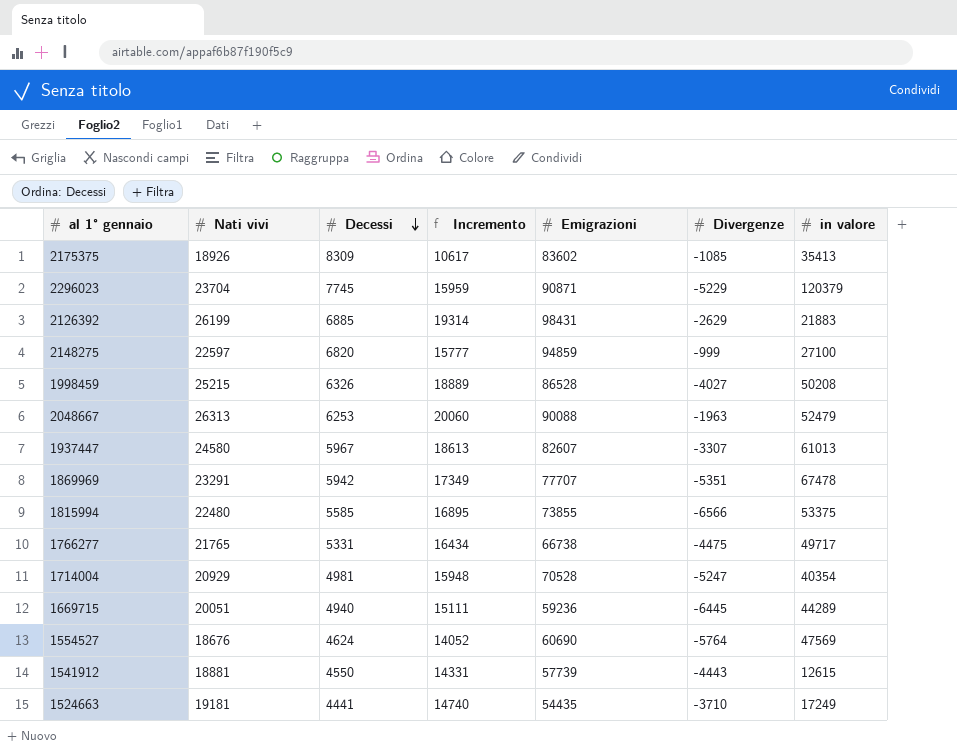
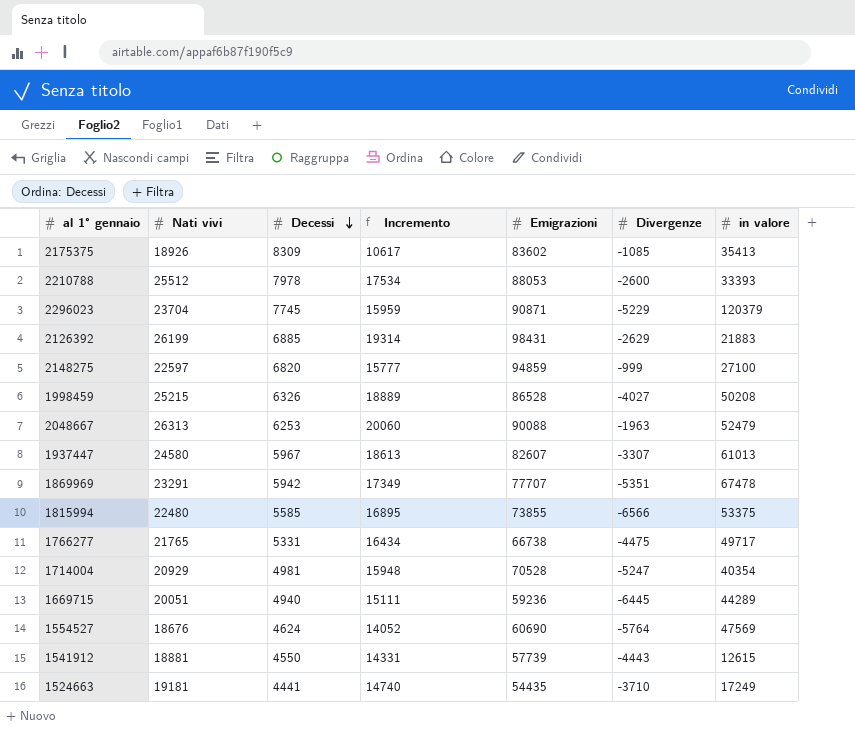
row 2210788: none -> 25512 | 7978 | 17534 | 88053 | -2600 | 33393

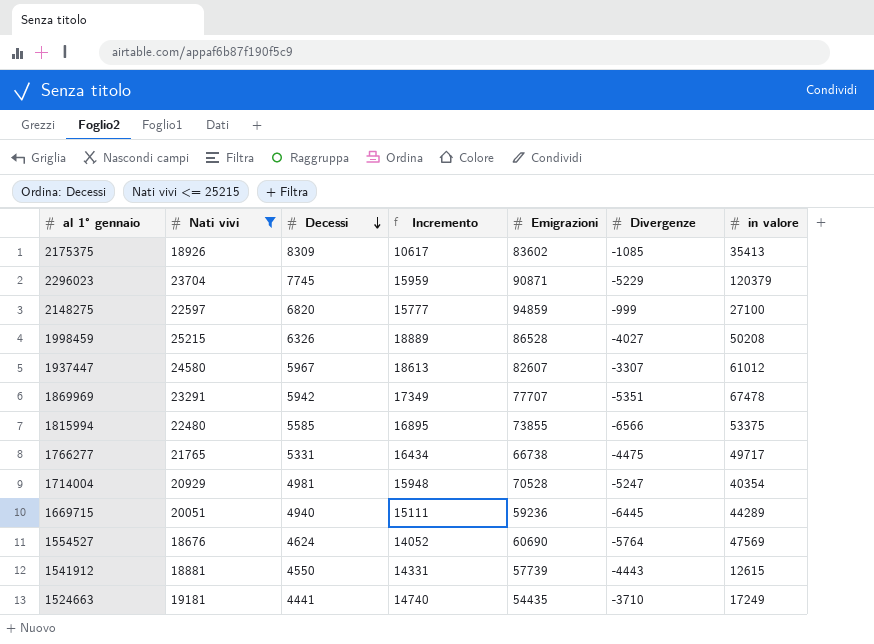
filter: none -> Nati vivi <= 25215
1937447 | in valore: 61013 -> 61012

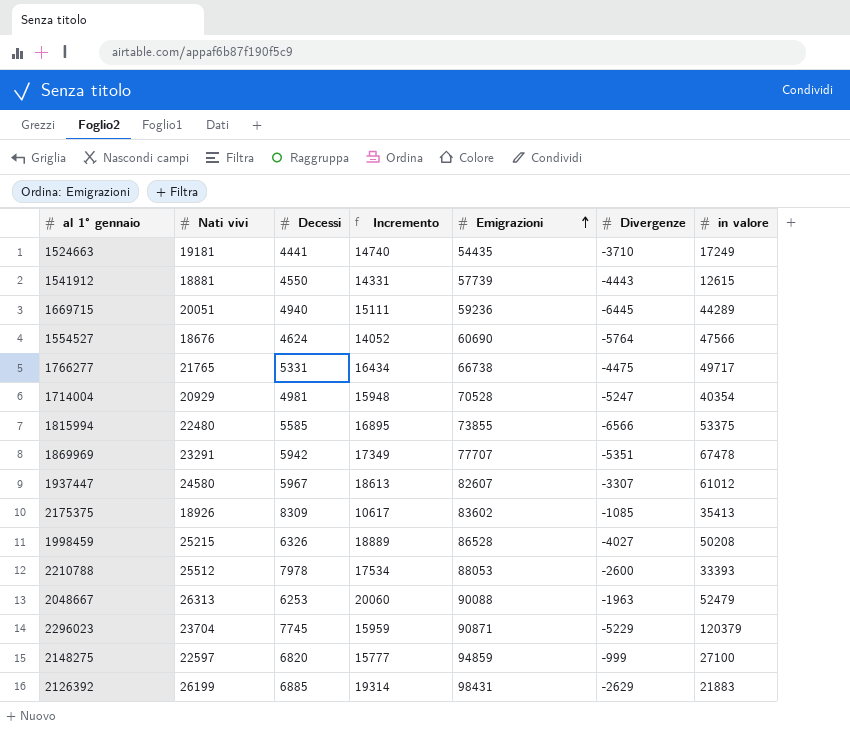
filter: Nati vivi <= 25215 -> none
row order: Decessi descending -> Emigrazioni ascending
1554527 | in valore: 47569 -> 47566

